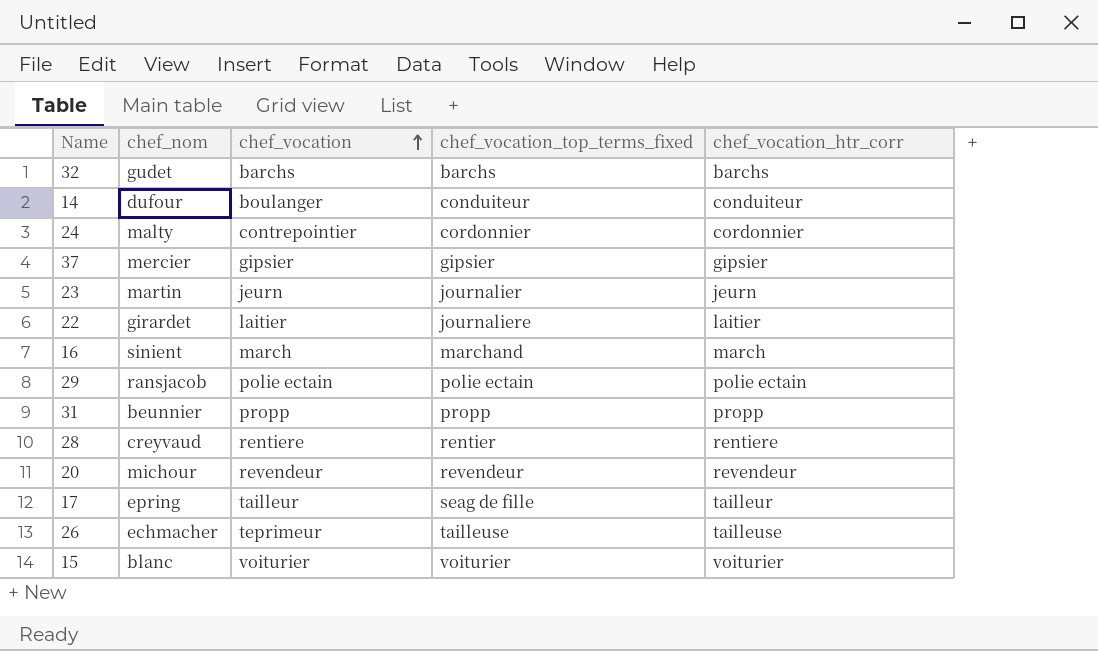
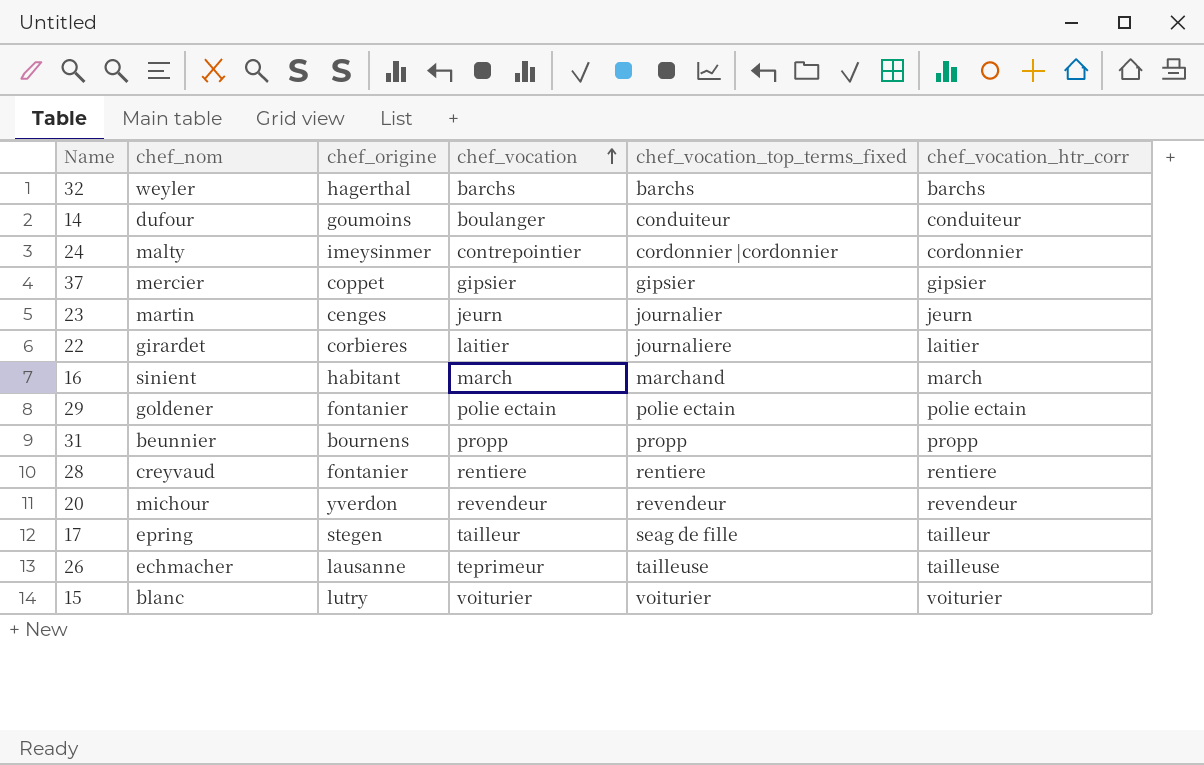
column chef_origine | position: none -> 3
32 | chef_nom: gudet -> weyler
24 | chef_vocation_top_terms_fixed: cordonnier -> cordonnier |cordonnier
29 | chef_nom: ransjacob -> goldener
28 | chef_vocation_top_terms_fixed: rentier -> rentiere

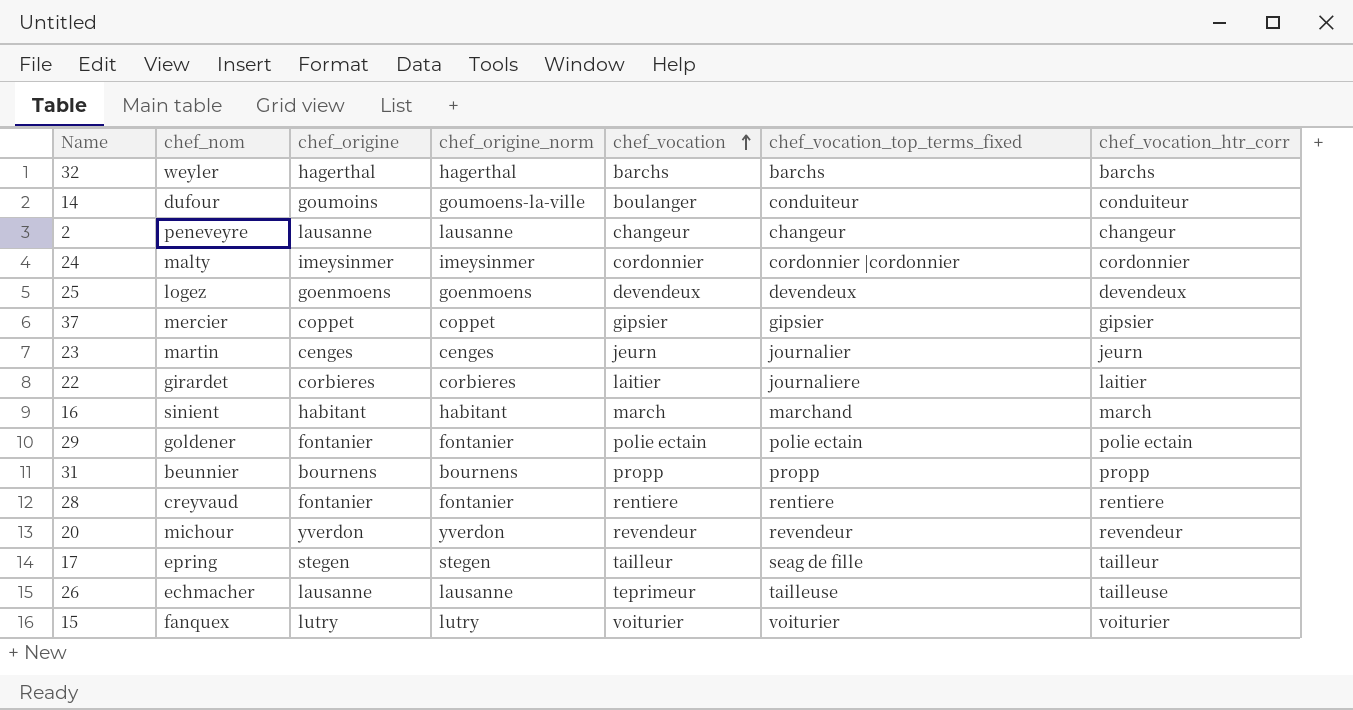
column chef_origine_norm | position: none -> 4
row 2: none -> peneveyre | lausanne | lausanne | changeur | changeur | changeur
24 | chef_vocation: contrepointier -> cordonnier
row 25: none -> logez | goenmoens | goenmoens | devendeux | devendeux | devendeux
15 | chef_nom: blanc -> fanquex

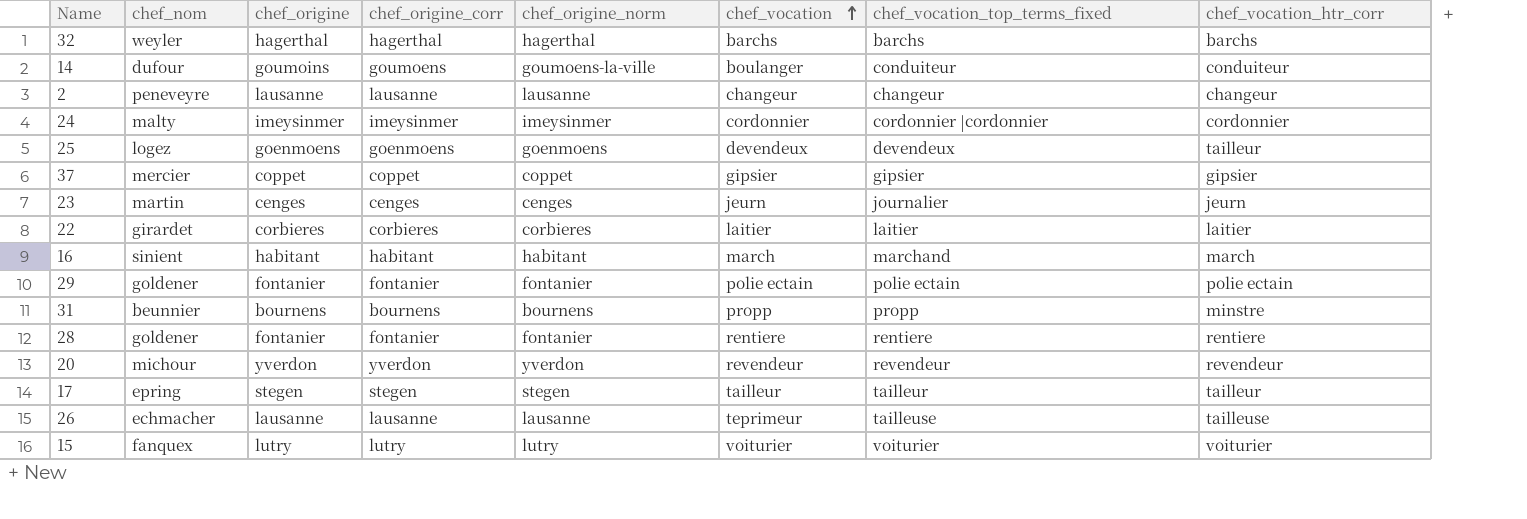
column chef_origine_corr | position: none -> 4
25 | chef_vocation_htr_corr: devendeux -> tailleur
22 | chef_vocation_top_terms_fixed: journaliere -> laitier
31 | chef_vocation_htr_corr: propp -> minstre
28 | chef_nom: creyvaud -> goldener
17 | chef_vocation_top_terms_fixed: seag de fille -> tailleur

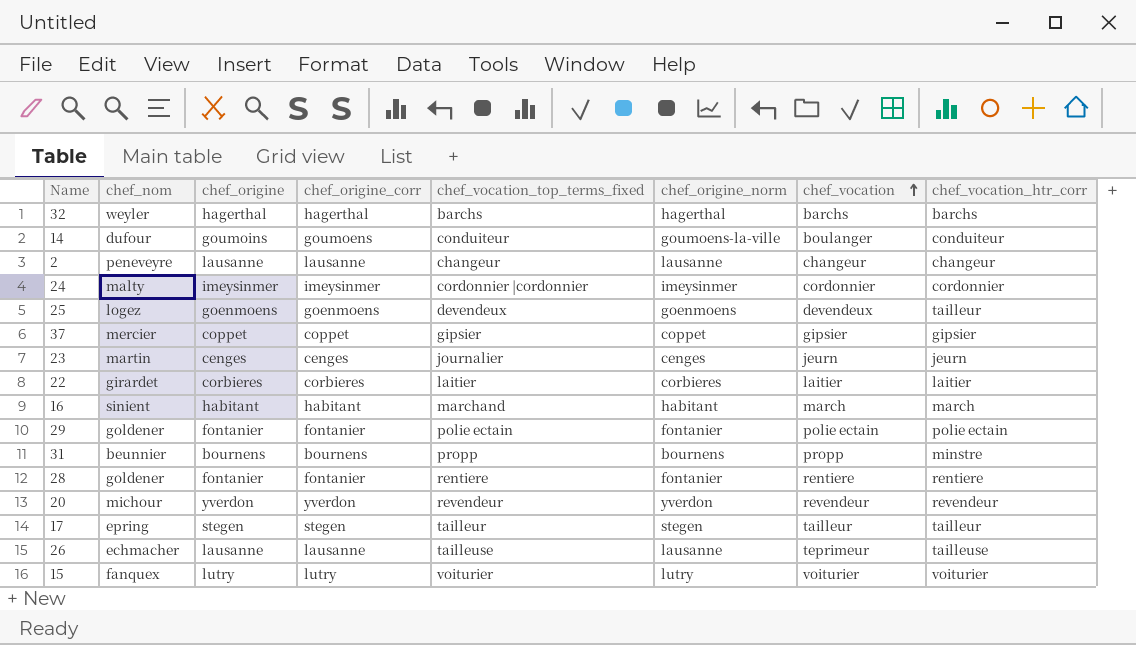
column chef_vocation_top_terms_fixed | position: 7 -> 5

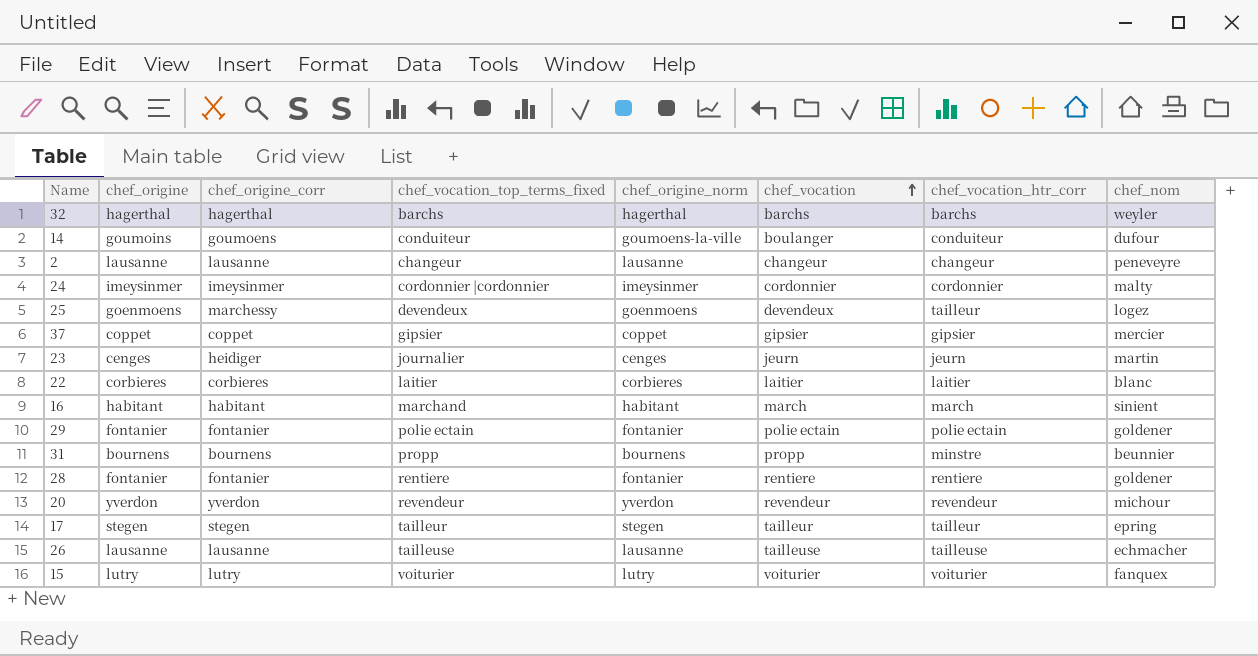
column chef_nom | position: 2 -> 8
25 | chef_origine_corr: goenmoens -> marchessy
23 | chef_origine_corr: cenges -> heidiger
22 | chef_nom: girardet -> blanc
26 | chef_vocation: teprimeur -> tailleuse

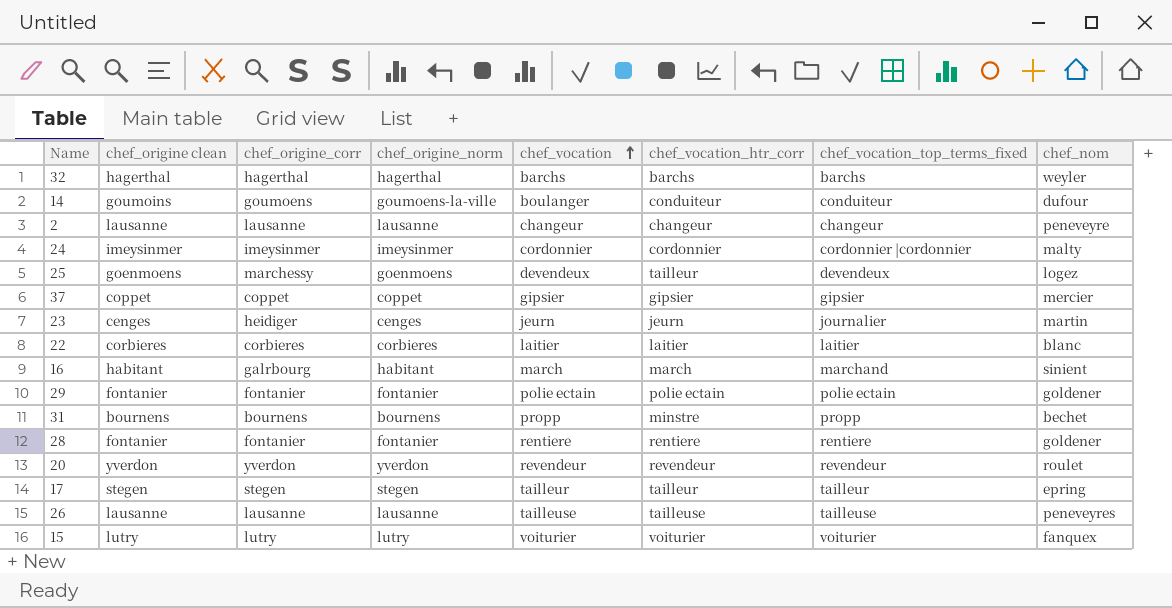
column name: chef_origine -> chef_origine clean
column chef_vocation_top_terms_fixed | position: 4 -> 7
16 | chef_origine_corr: habitant -> galrbourg
31 | chef_nom: beunnier -> bechet
20 | chef_nom: michour -> roulet
26 | chef_nom: echmacher -> peneveyres

